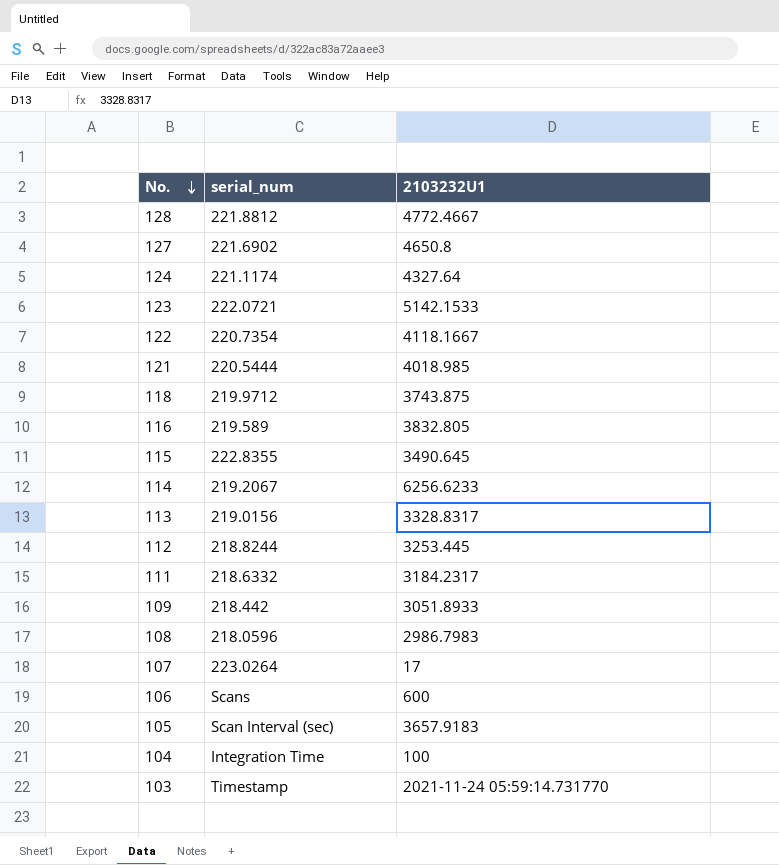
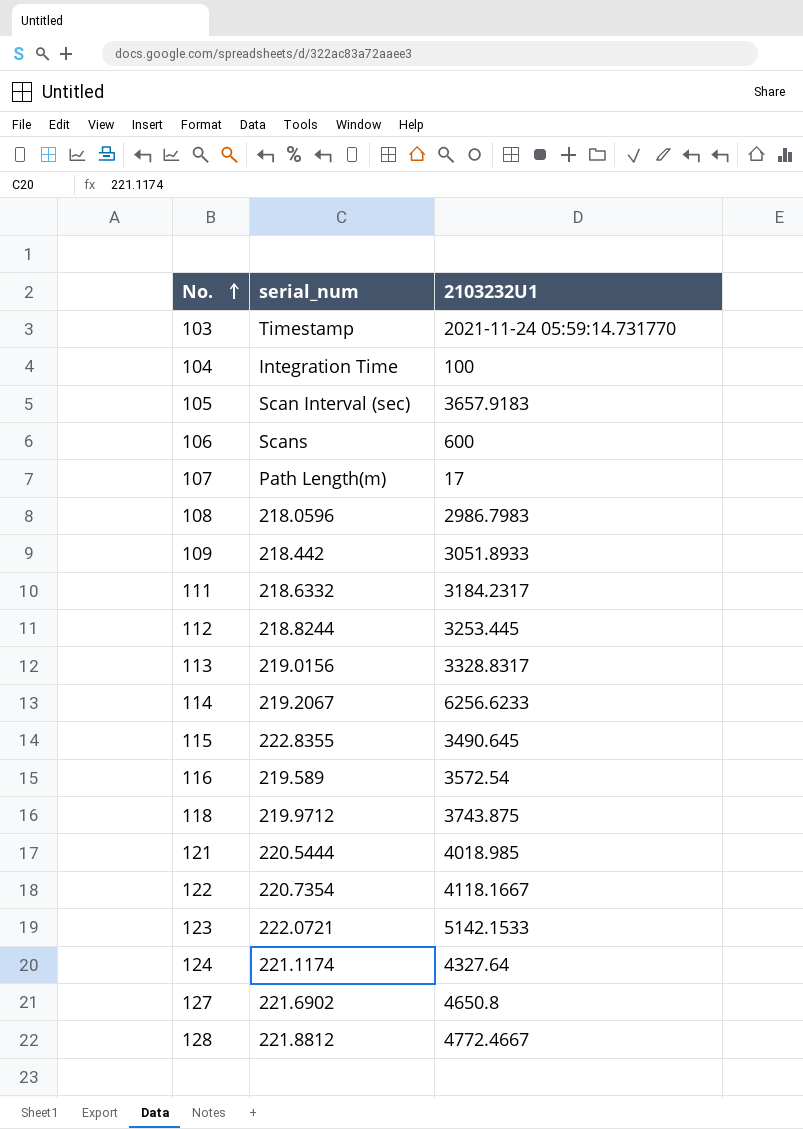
row order: No. descending -> No. ascending
107 | serial_num: 223.0264 -> Path Length(m)
116 | 2103232U1: 3832.805 -> 3572.54

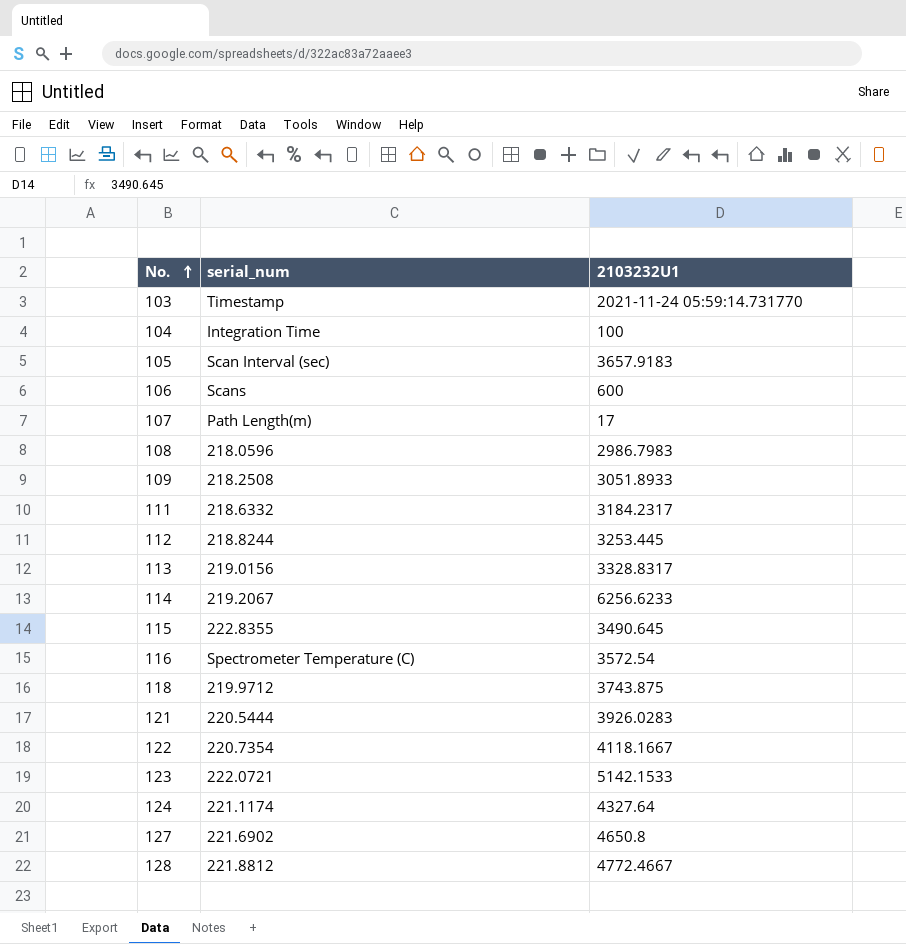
109 | serial_num: 218.442 -> 218.2508
116 | serial_num: 219.589 -> Spectrometer Temperature (C)
121 | 2103232U1: 4018.985 -> 3926.0283

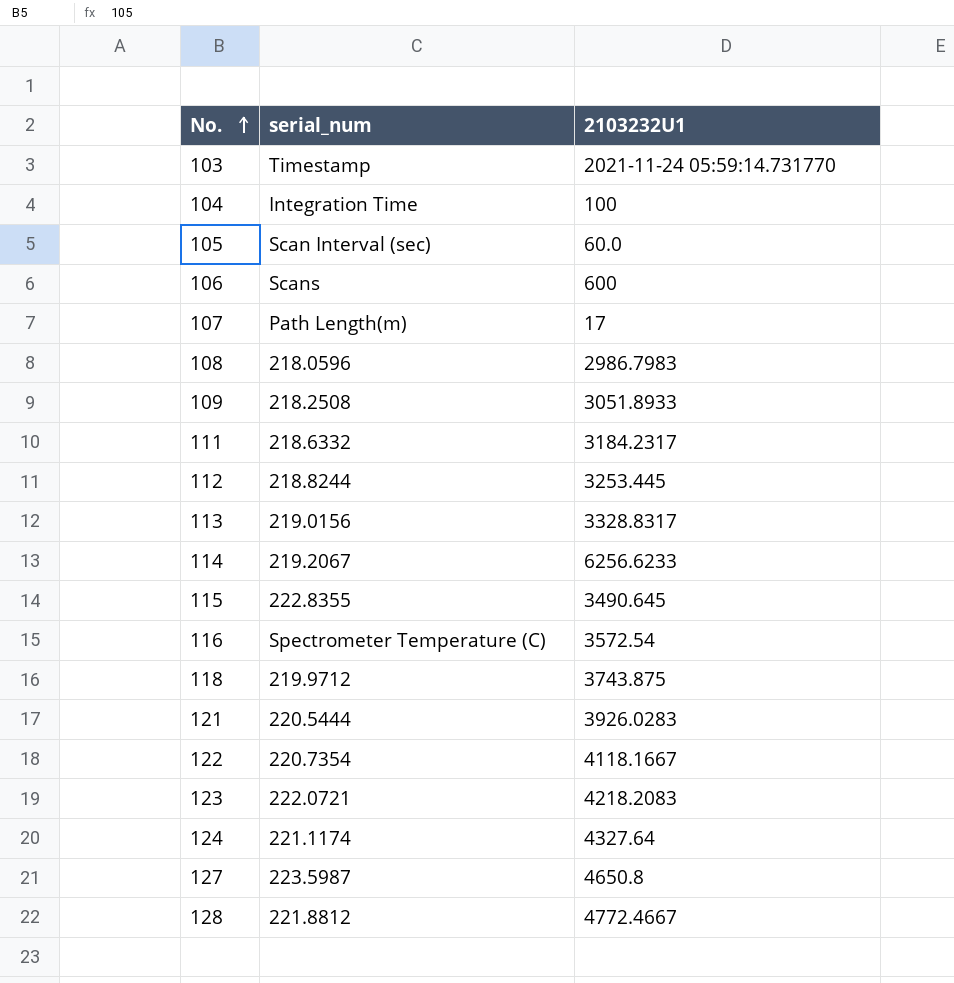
105 | 2103232U1: 3657.9183 -> 60.0
123 | 2103232U1: 5142.1533 -> 4218.2083
127 | serial_num: 221.6902 -> 223.5987

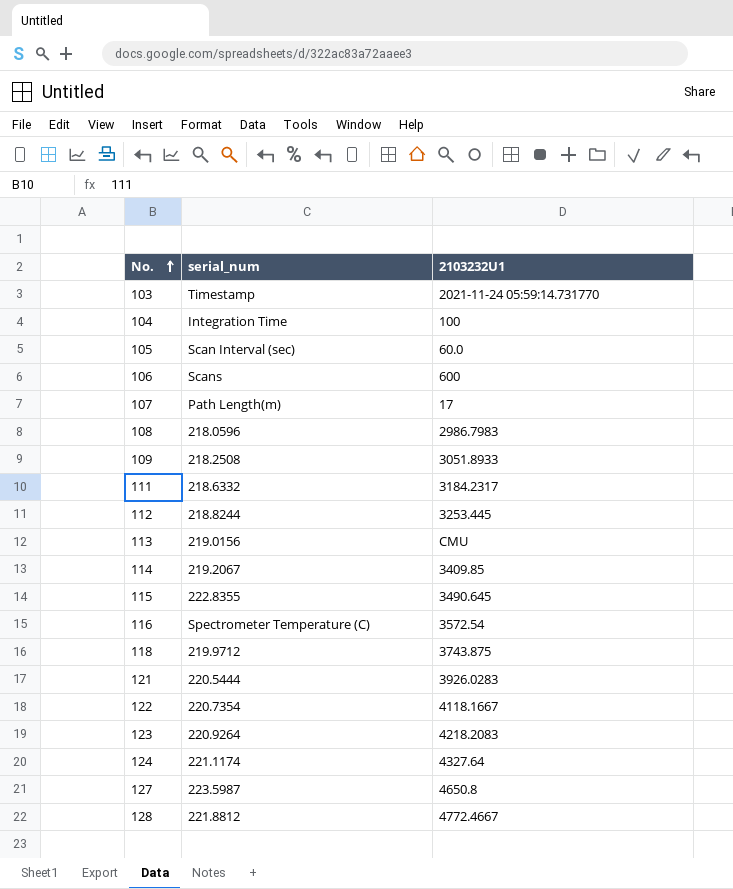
113 | 2103232U1: 3328.8317 -> CMU
114 | 2103232U1: 6256.6233 -> 3409.85
123 | serial_num: 222.0721 -> 220.9264

